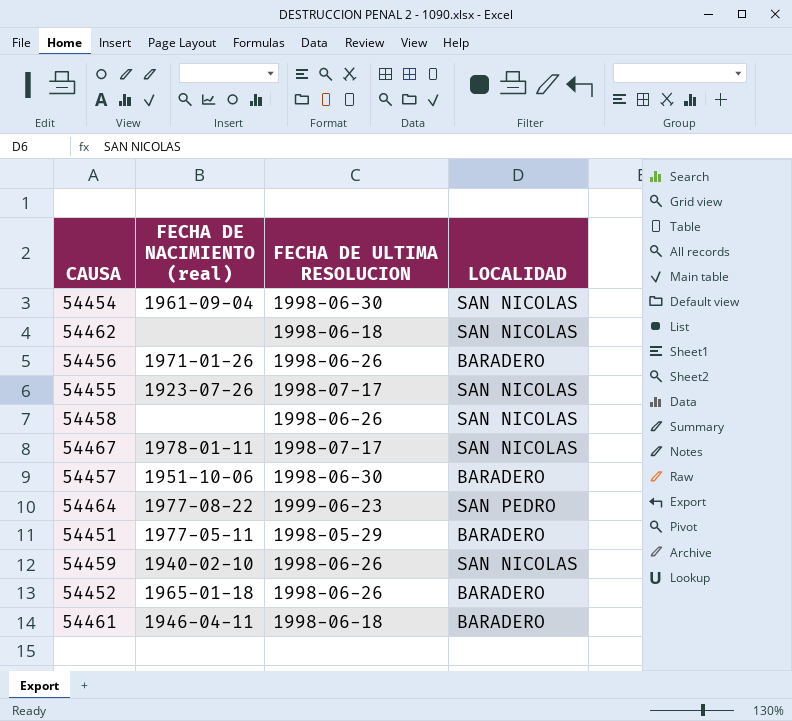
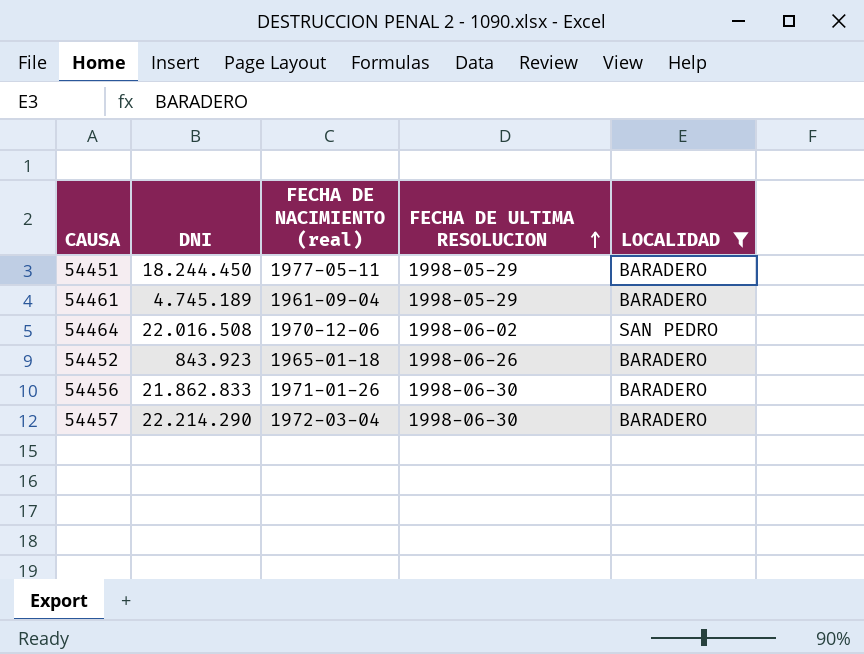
filter: none -> LOCALIDAD != SAN NICOLAS
row order: none -> FECHA DE ULTIMA RESOLUCION ascending
column DNI | position: none -> 2
54461 | FECHA DE NACIMIENTO (real): 1946-04-11 -> 1961-09-04
54461 | FECHA DE ULTIMA RESOLUCION: 1998-06-18 -> 1998-05-29
54464 | FECHA DE NACIMIENTO (real): 1977-08-22 -> 1970-12-06
54464 | FECHA DE ULTIMA RESOLUCION: 1999-06-23 -> 1998-06-02
54456 | FECHA DE ULTIMA RESOLUCION: 1998-06-26 -> 1998-06-30
54457 | FECHA DE NACIMIENTO (real): 1951-10-06 -> 1972-03-04

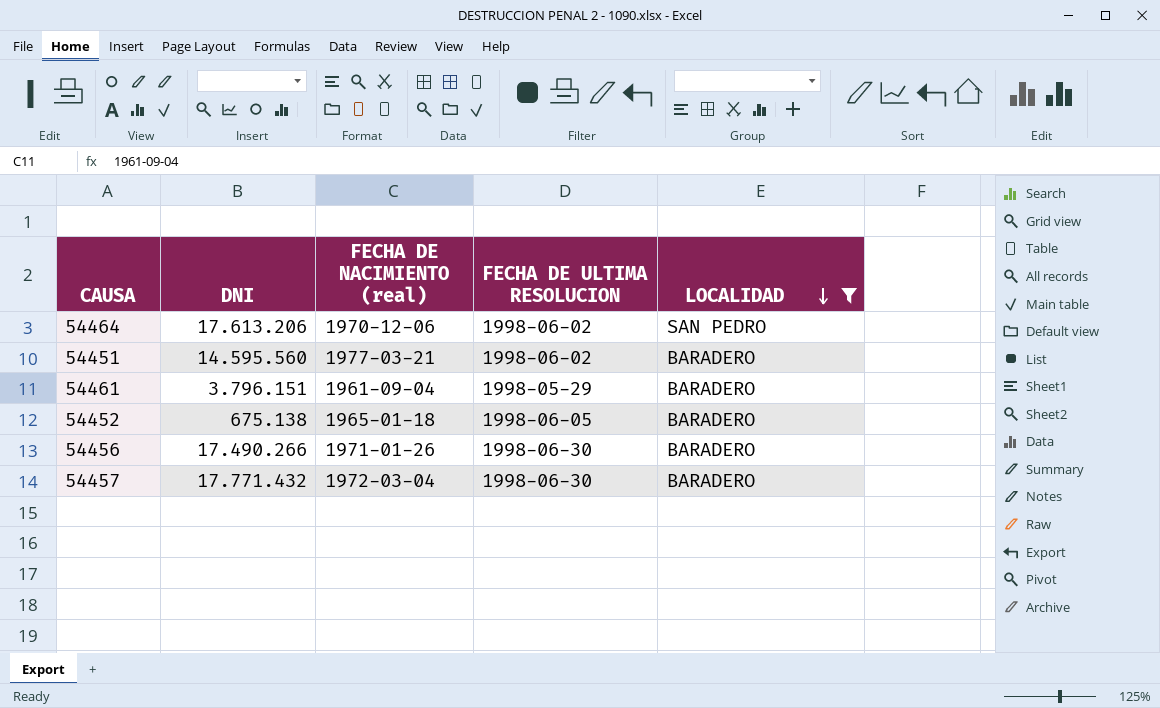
row order: FECHA DE ULTIMA RESOLUCION ascending -> LOCALIDAD descending
54464 | DNI: 22.016.508 -> 17.613.206
54451 | DNI: 18.244.450 -> 14.595.560
54451 | FECHA DE NACIMIENTO (real): 1977-05-11 -> 1977-03-21
54451 | FECHA DE ULTIMA RESOLUCION: 1998-05-29 -> 1998-06-02
54461 | DNI: 4.745.189 -> 3.796.151
54452 | DNI: 843.923 -> 675.138
54452 | FECHA DE ULTIMA RESOLUCION: 1998-06-26 -> 1998-06-05
54456 | DNI: 21.862.833 -> 17.490.266
54457 | DNI: 22.214.290 -> 17.771.432

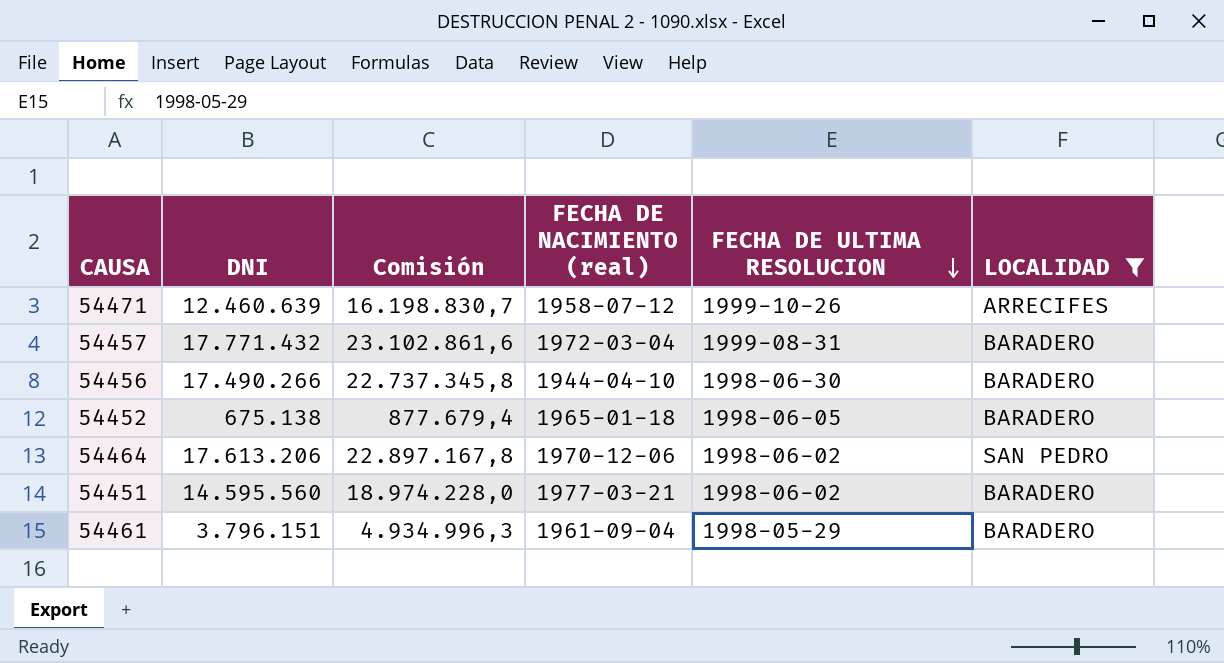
row order: LOCALIDAD descending -> FECHA DE ULTIMA RESOLUCION descending
column Comisión | formula: none -> [DNI] * 1,3
row 54471: none -> 12.460.639 | 16.198.830,7 | 1958-07-12 | 1999-10-26 | ARRECIFES
54457 | FECHA DE ULTIMA RESOLUCION: 1998-06-30 -> 1999-08-31
54456 | FECHA DE NACIMIENTO (real): 1971-01-26 -> 1944-04-10

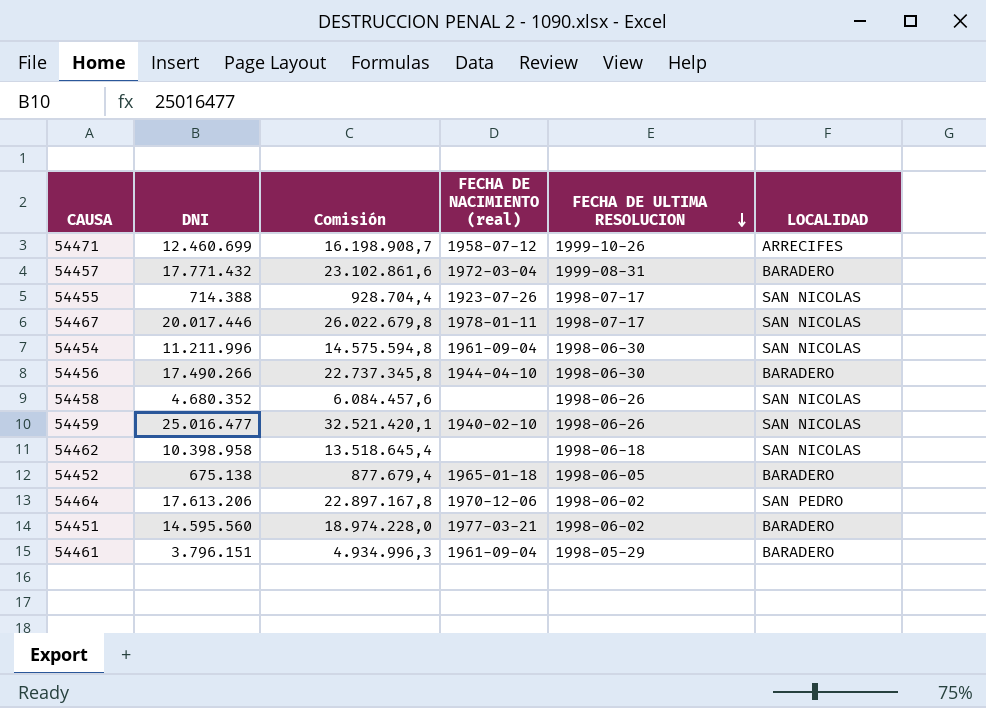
filter: LOCALIDAD != SAN NICOLAS -> none
54471 | DNI: 12.460.639 -> 12.460.699
54471 | Comisión: 16.198.830,7 -> 16.198.908,7

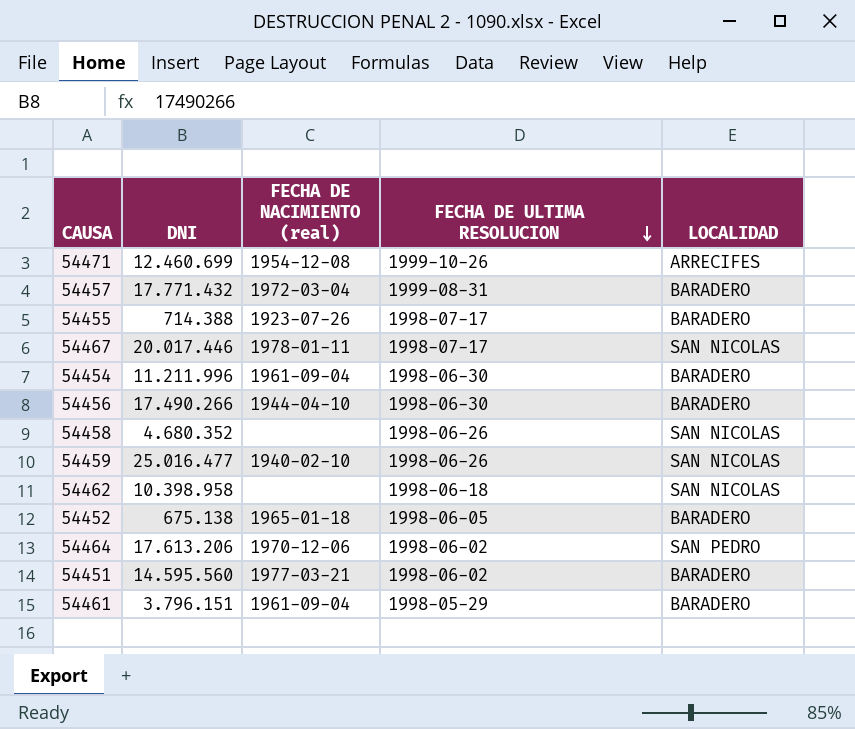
column Comisión | formula: [DNI] * 1,3 -> none
54471 | FECHA DE NACIMIENTO (real): 1958-07-12 -> 1954-12-08
54455 | LOCALIDAD: SAN NICOLAS -> BARADERO
54454 | LOCALIDAD: SAN NICOLAS -> BARADERO

